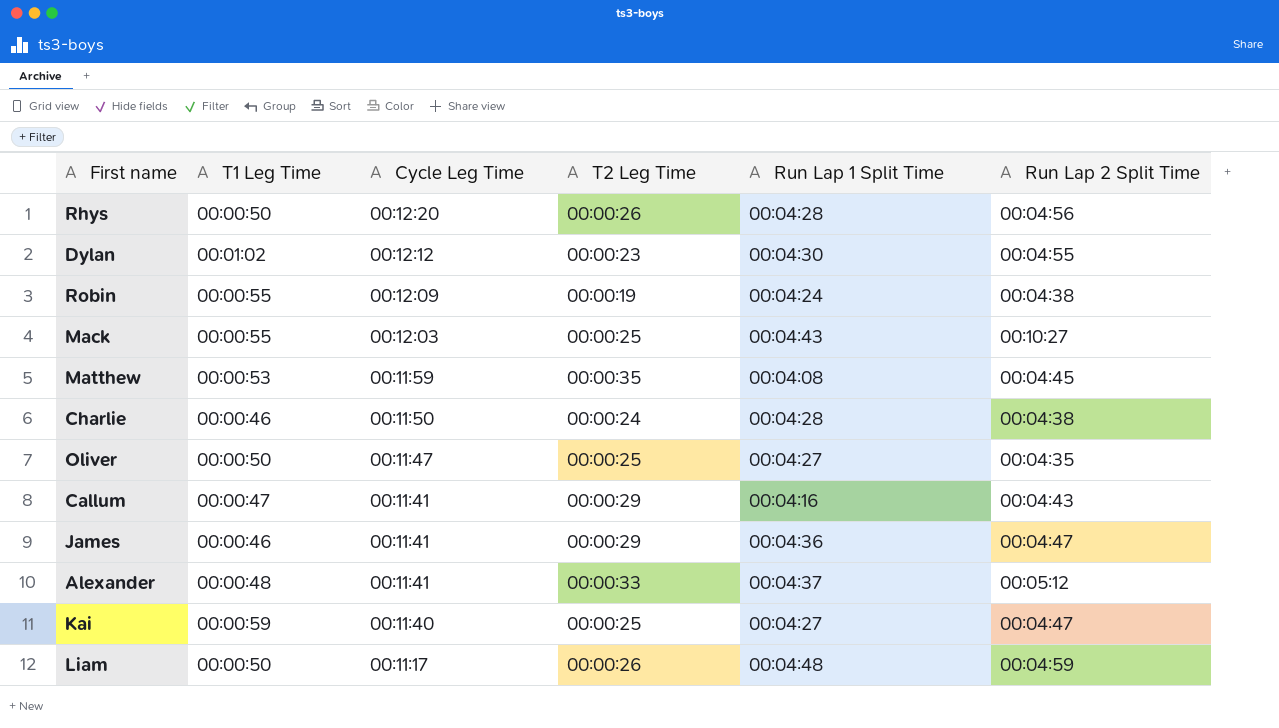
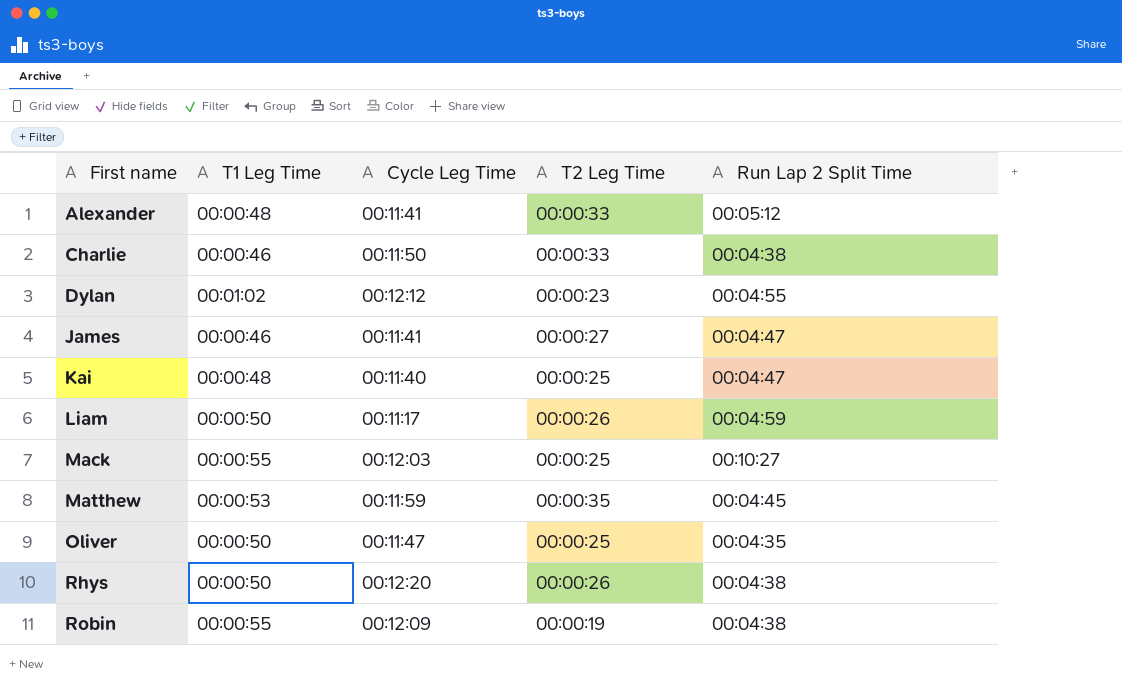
row order: Cycle Leg Time descending -> First name ascending
column Run Lap 1 Split Time | position: 5 -> none
row Callum: 00:00:47 | 00:11:41 | 00:00:29 | 00:04:16 | 00:04:43 -> none
Charlie | T2 Leg Time: 00:00:24 -> 00:00:33
James | T2 Leg Time: 00:00:29 -> 00:00:27
Kai | T1 Leg Time: 00:00:59 -> 00:00:48
Rhys | Run Lap 2 Split Time: 00:04:56 -> 00:04:38

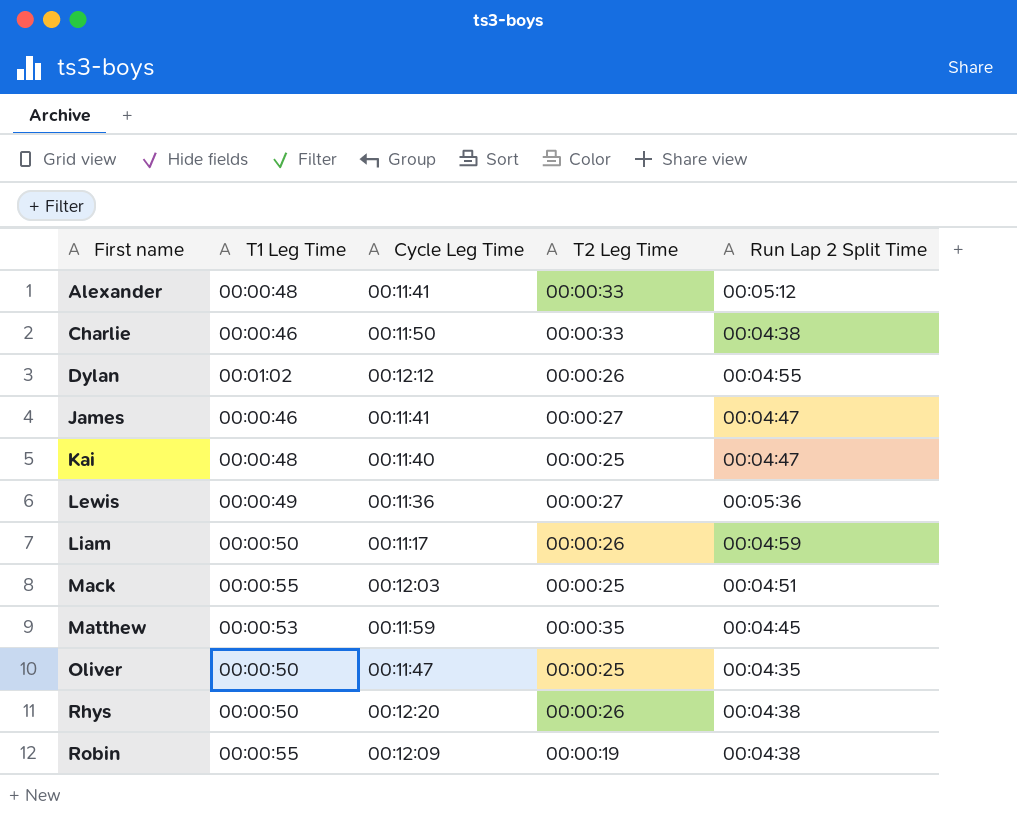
Dylan | T2 Leg Time: 00:00:23 -> 00:00:26
row Lewis: none -> 00:00:49 | 00:11:36 | 00:00:27 | 00:05:36
Mack | Run Lap 2 Split Time: 00:10:27 -> 00:04:51

